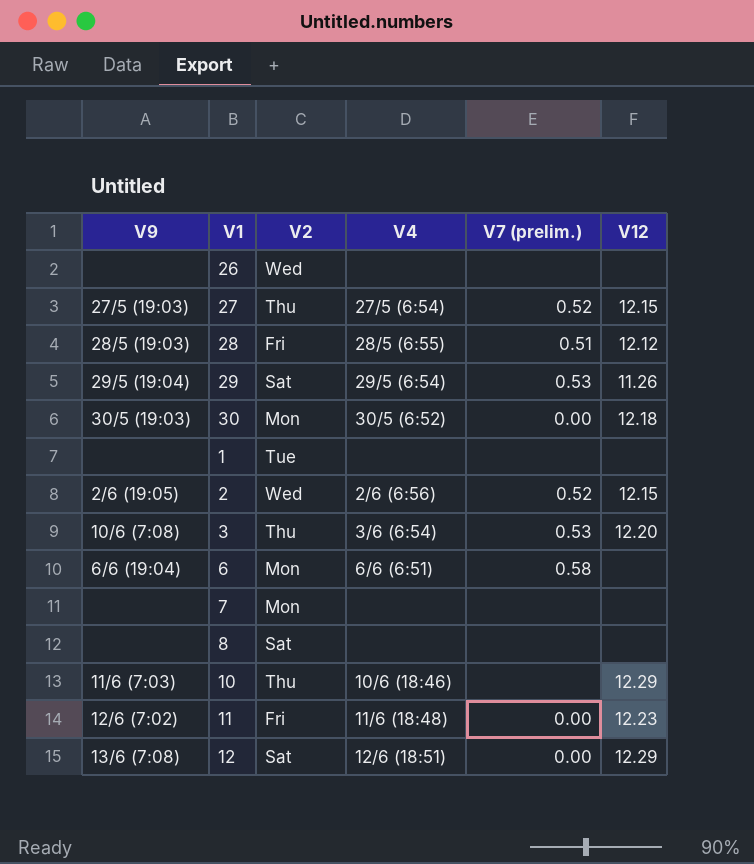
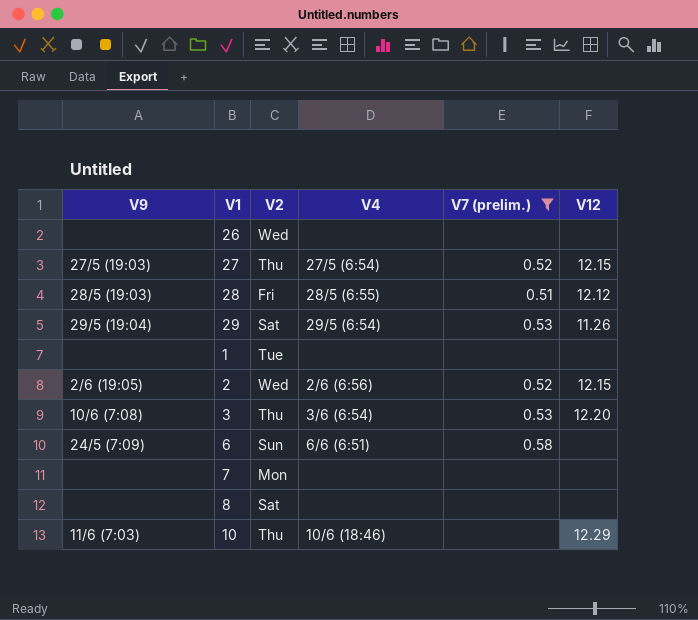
filter: none -> V7 (prelim.) != 0.00
6 | V9: 6/6 (19:04) -> 24/5 (7:09)
6 | V2: Mon -> Sun

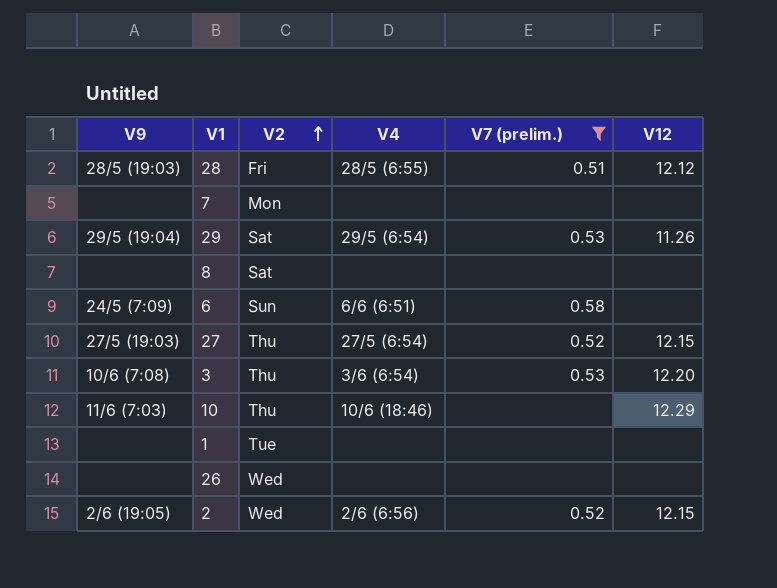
row order: none -> V2 ascending

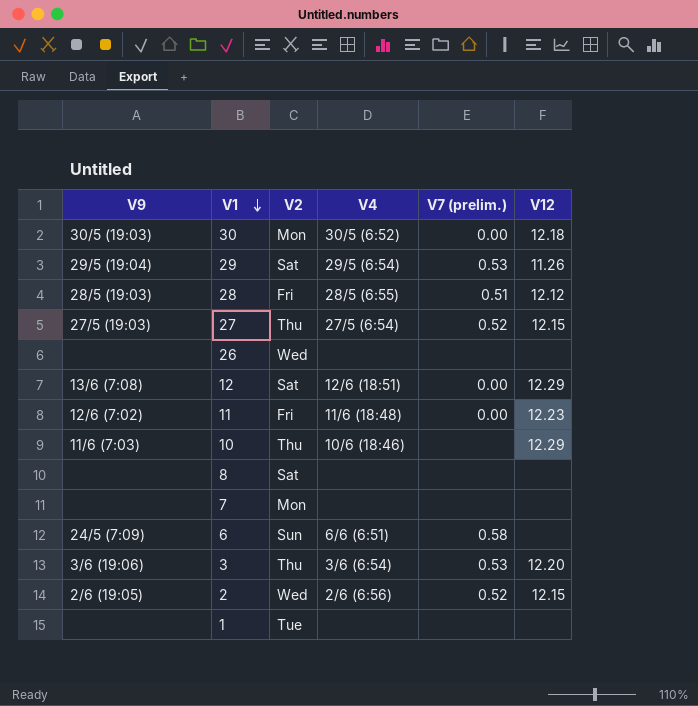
filter: V7 (prelim.) != 0.00 -> none
row order: V2 ascending -> V1 descending
3 | V9: 10/6 (7:08) -> 3/6 (19:06)

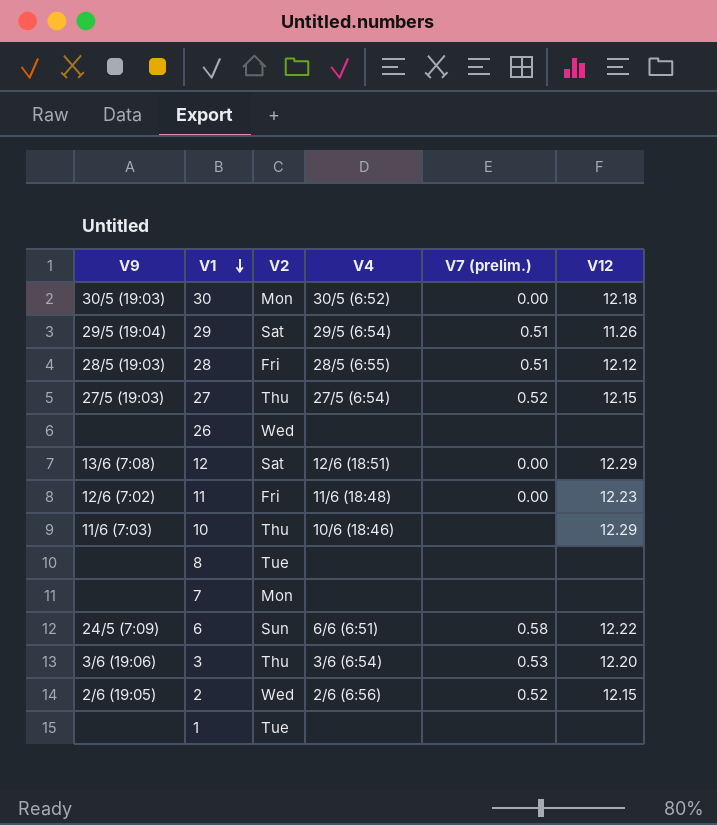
29 | V7 (prelim.): 0.53 -> 0.51
8 | V2: Sat -> Tue
6 | V12: none -> 12.22

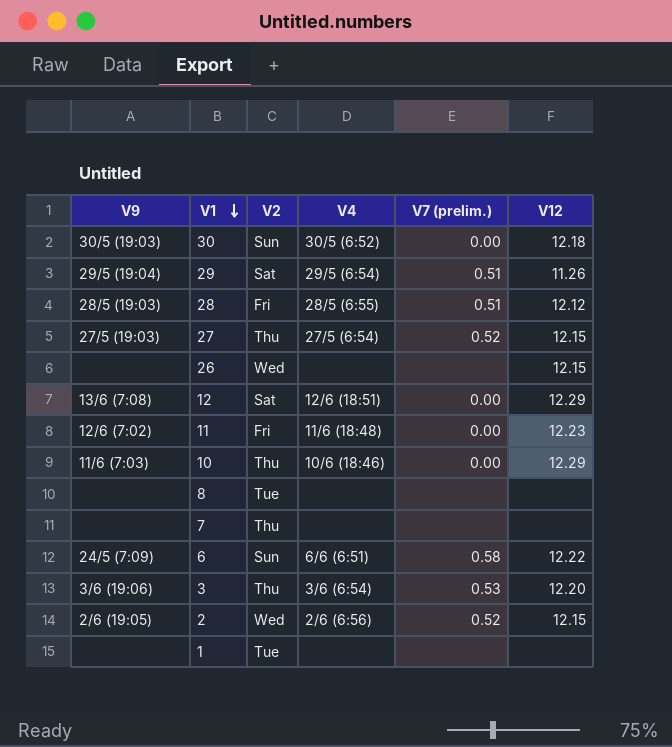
30 | V2: Mon -> Sun
26 | V12: none -> 12.15
10 | V7 (prelim.): none -> 0.00
7 | V2: Mon -> Thu

